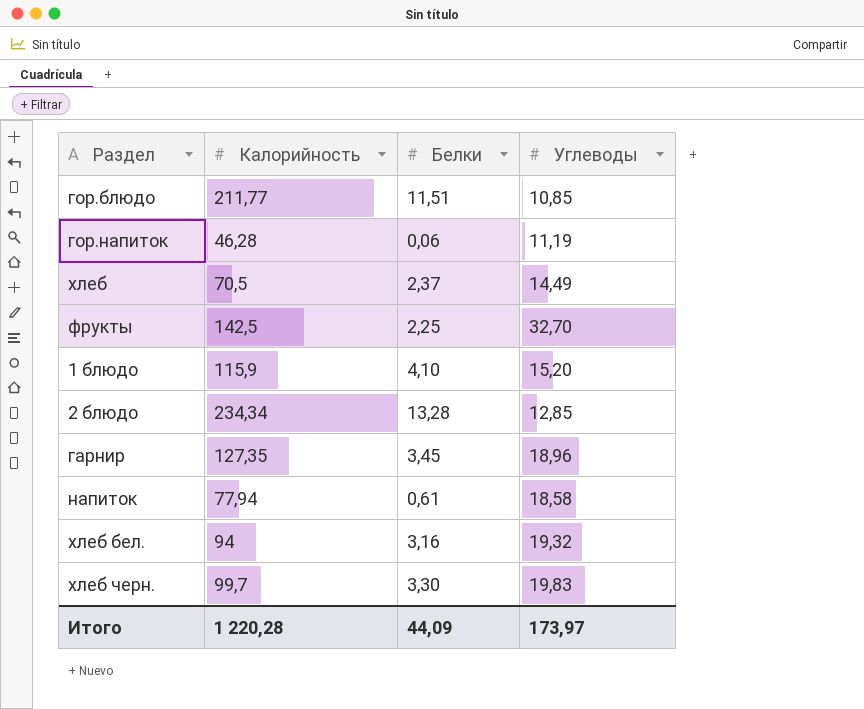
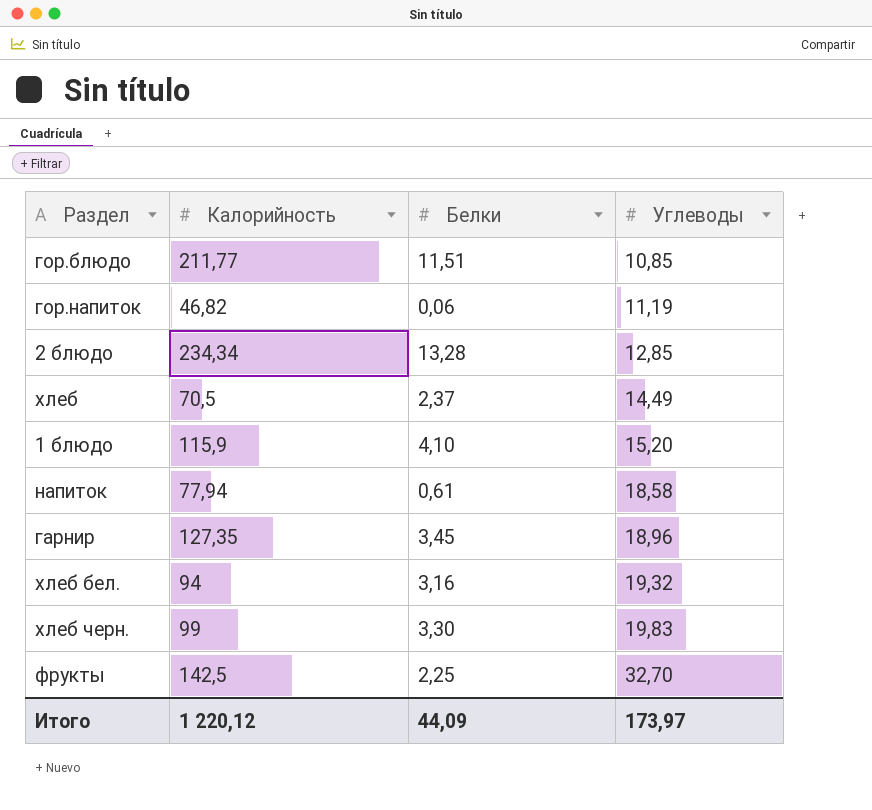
row order: none -> Углеводы ascending
гор.напиток | Калорийность: 46,28 -> 46,82
хлеб черн. | Калорийность: 99,7 -> 99
Итого | Калорийность: 1 220,28 -> 1 220,12

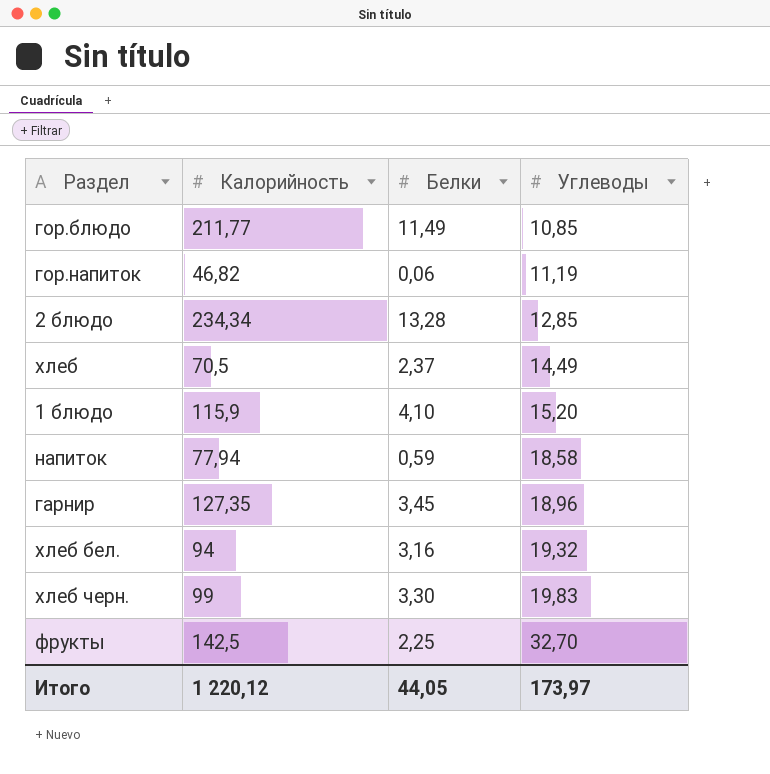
гор.блюдо | Белки: 11,51 -> 11,49
напиток | Белки: 0,61 -> 0,59
Итого | Белки: 44,09 -> 44,05

